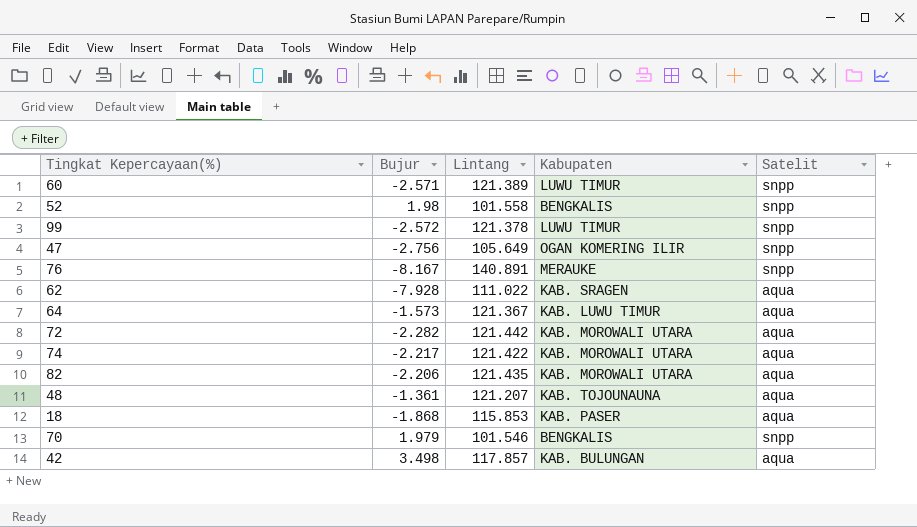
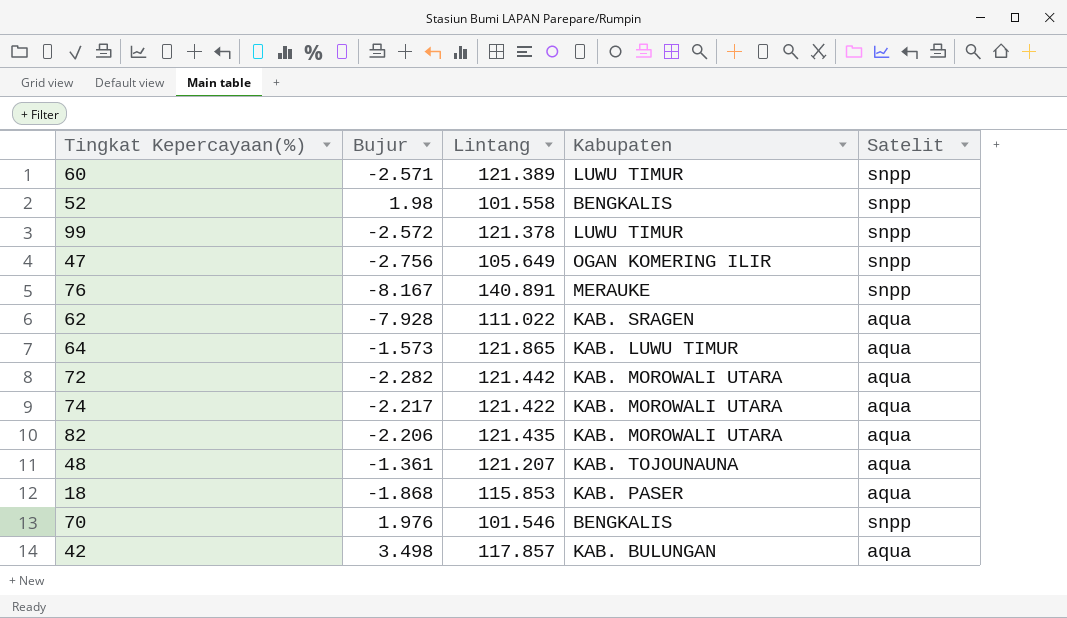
64 | Lintang: 121.367 -> 121.865
70 | Bujur: 1.979 -> 1.976

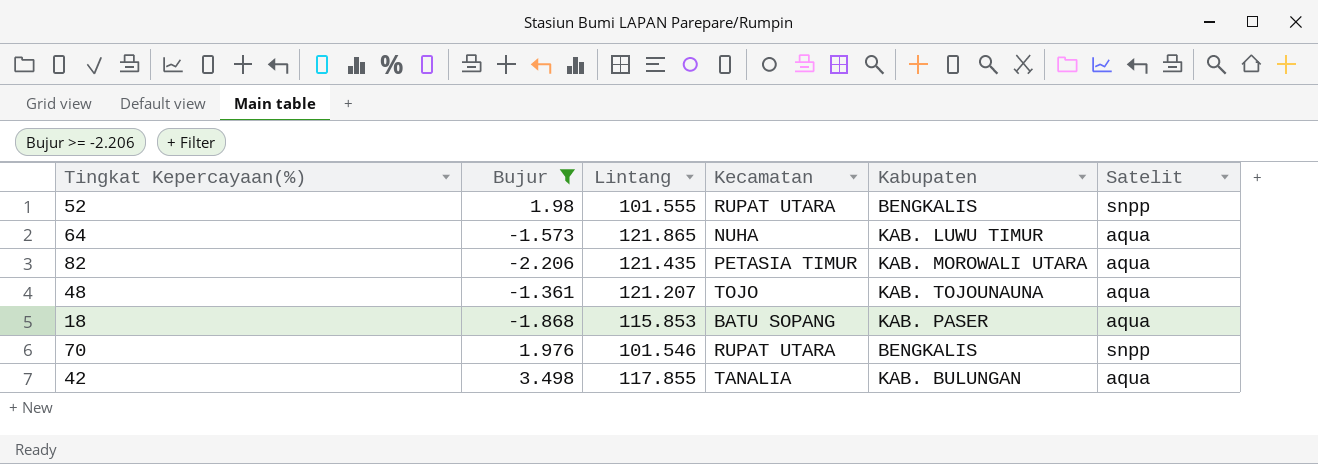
filter: none -> Bujur >= -2.206
column Kecamatan | position: none -> 4
52 | Lintang: 101.558 -> 101.555
42 | Lintang: 117.857 -> 117.855

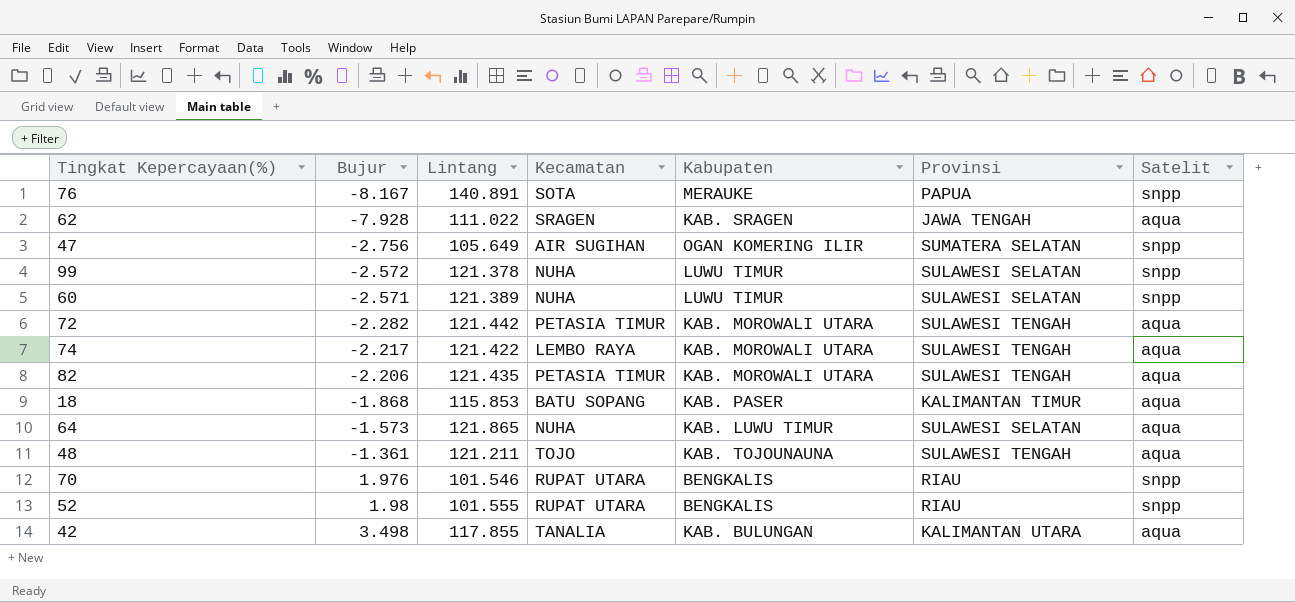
filter: Bujur >= -2.206 -> none
row order: none -> Bujur ascending
column Provinsi | position: none -> 6
48 | Lintang: 121.207 -> 121.211

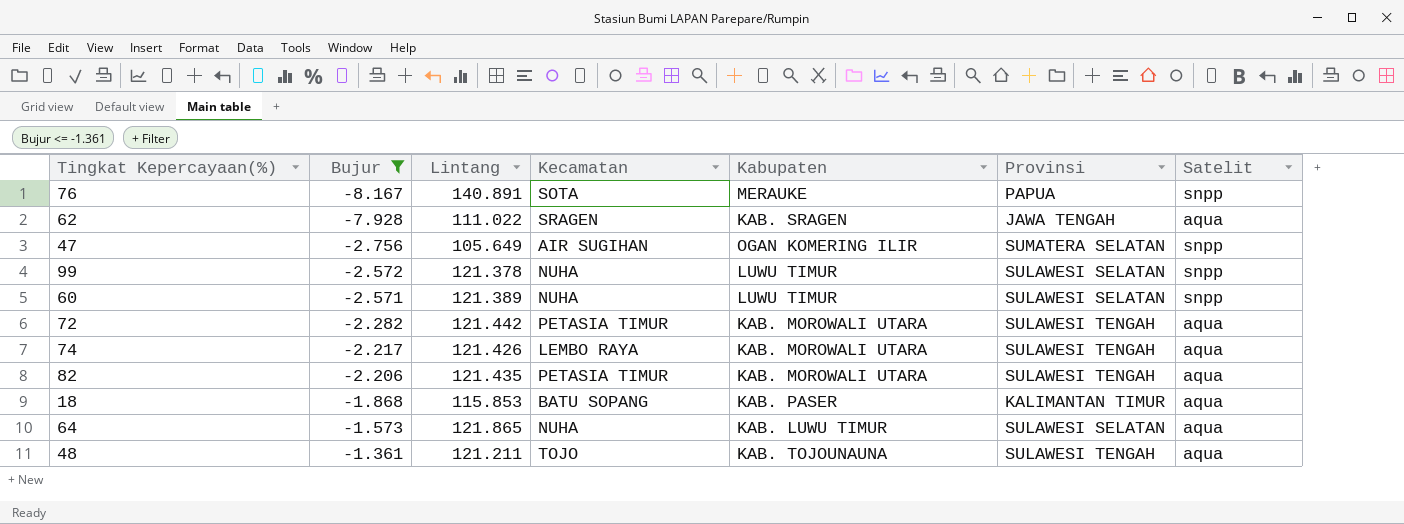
filter: none -> Bujur <= -1.361
74 | Lintang: 121.422 -> 121.426

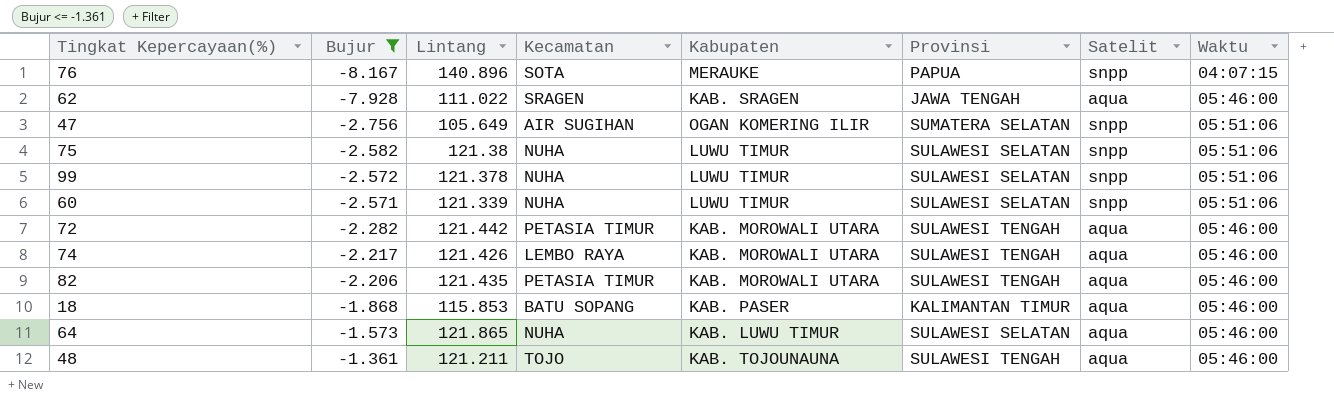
column Waktu | position: none -> 8
76 | Lintang: 140.891 -> 140.896
row 75: none -> -2.582 | 121.38 | NUHA | LUWU TIMUR | SULAWESI SELATAN | snpp | 05:51:06
60 | Lintang: 121.389 -> 121.339

